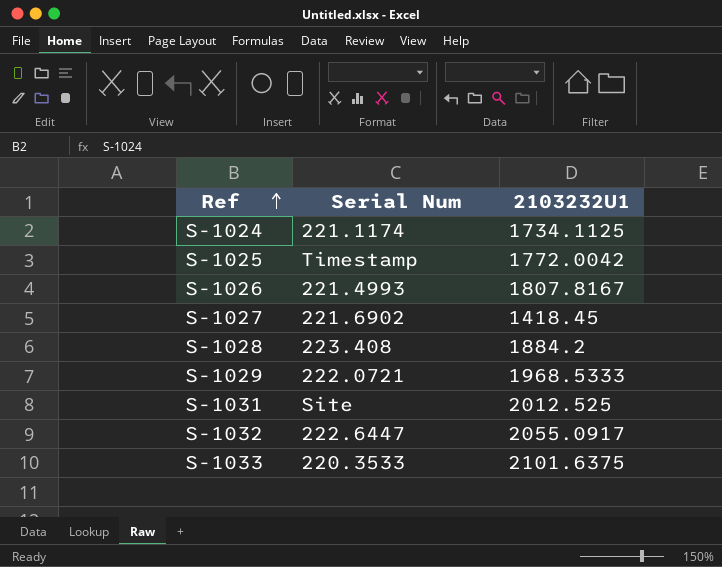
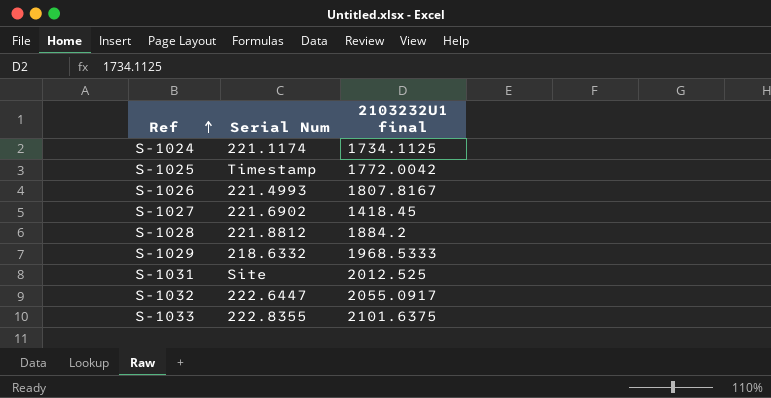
column name: 2103232U1 -> 2103232U1 final
S-1028 | Serial Num: 223.408 -> 221.8812
S-1029 | Serial Num: 222.0721 -> 218.6332
S-1033 | Serial Num: 220.3533 -> 222.8355

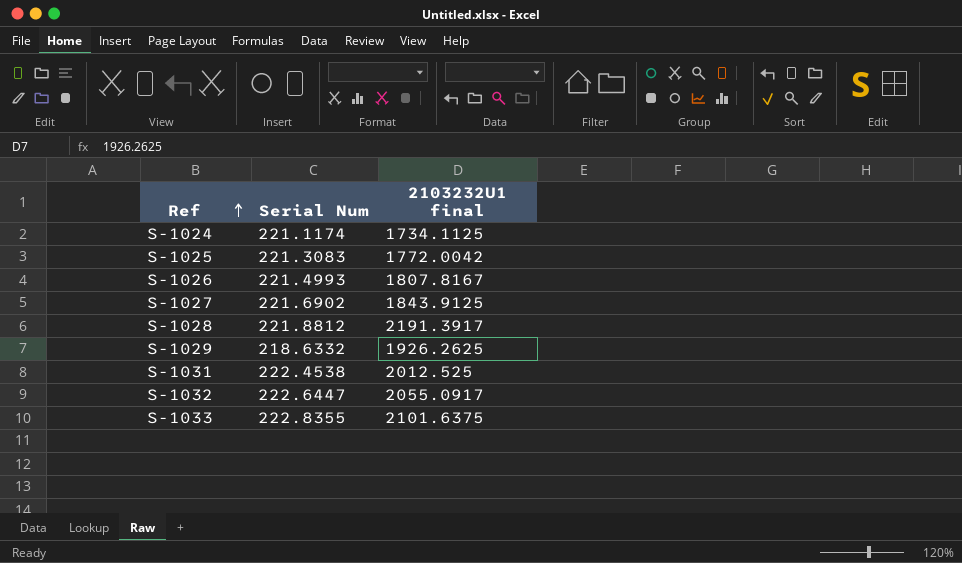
S-1025 | Serial Num: Timestamp -> 221.3083
S-1027 | 2103232U1 final: 1418.45 -> 1843.9125
S-1028 | 2103232U1 final: 1884.2 -> 2191.3917
S-1029 | 2103232U1 final: 1968.5333 -> 1926.2625
S-1031 | Serial Num: Site -> 222.4538

